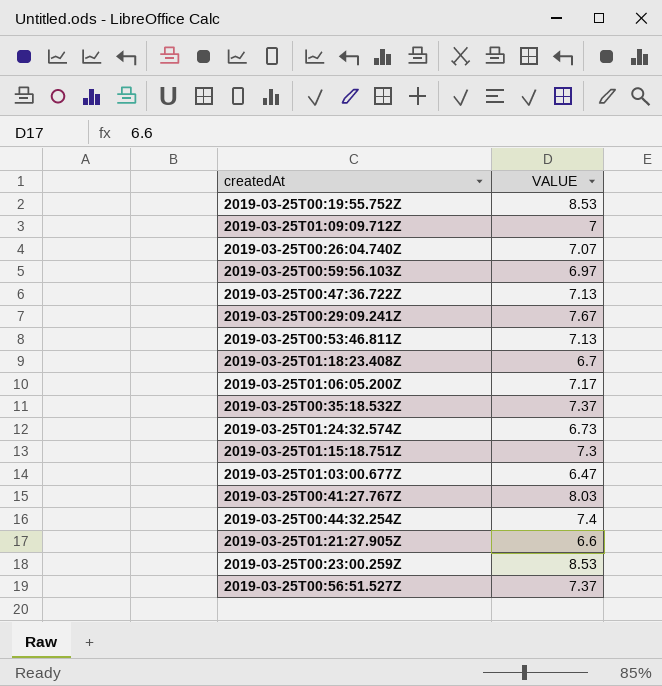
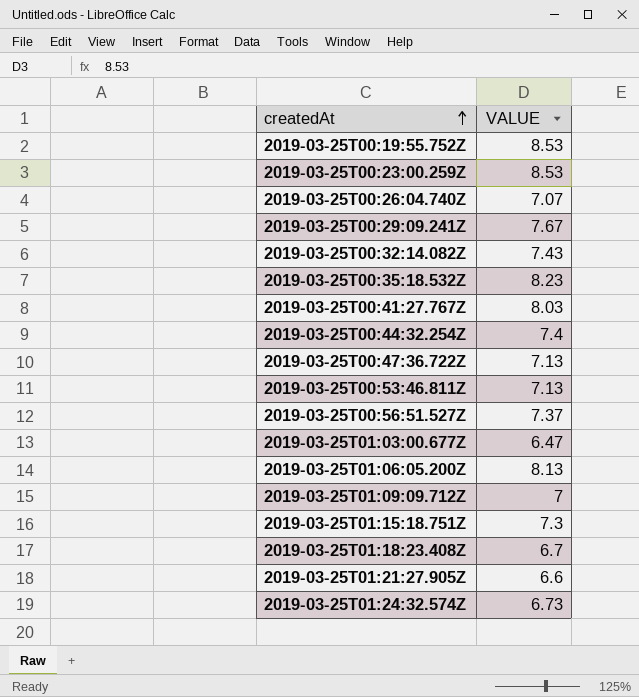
row order: none -> createdAt ascending
row 2019-03-25T00:59:56.103Z: 6.97 -> none
row 2019-03-25T00:32:14.082Z: none -> 7.43
2019-03-25T00:35:18.532Z | VALUE: 7.37 -> 8.23
2019-03-25T01:06:05.200Z | VALUE: 7.17 -> 8.13

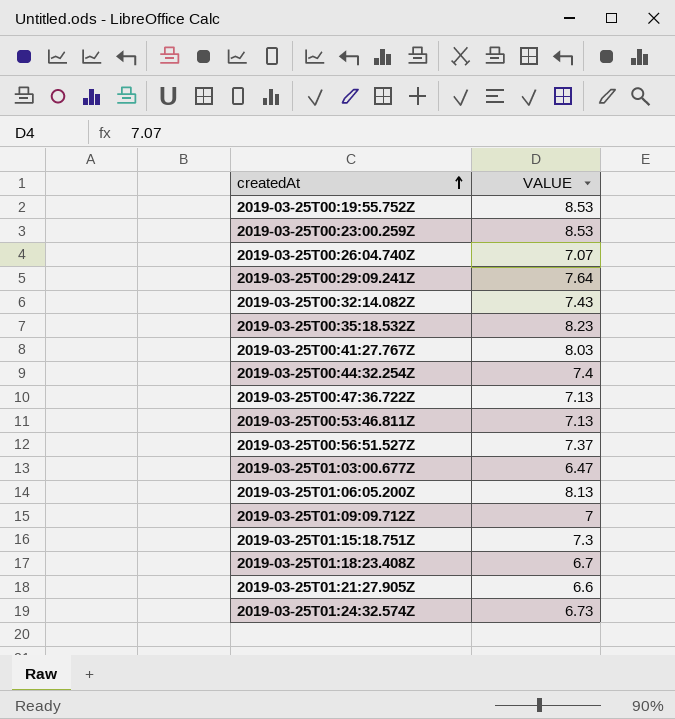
2019-03-25T00:29:09.241Z | VALUE: 7.67 -> 7.64

